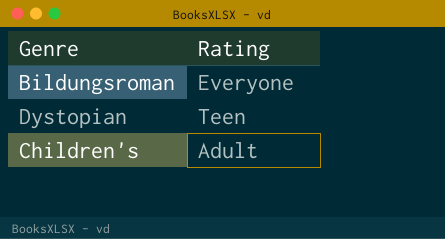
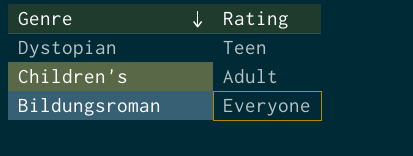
row order: none -> Genre descending

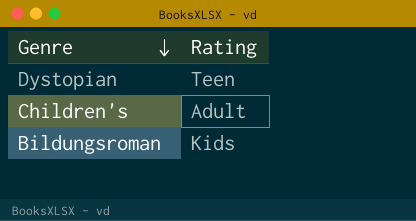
Bildungsroman | Rating: Everyone -> Kids

